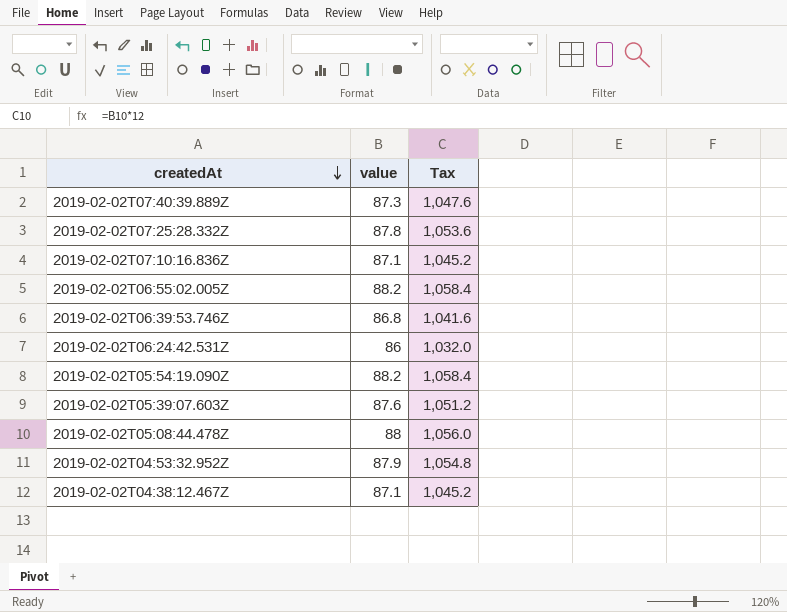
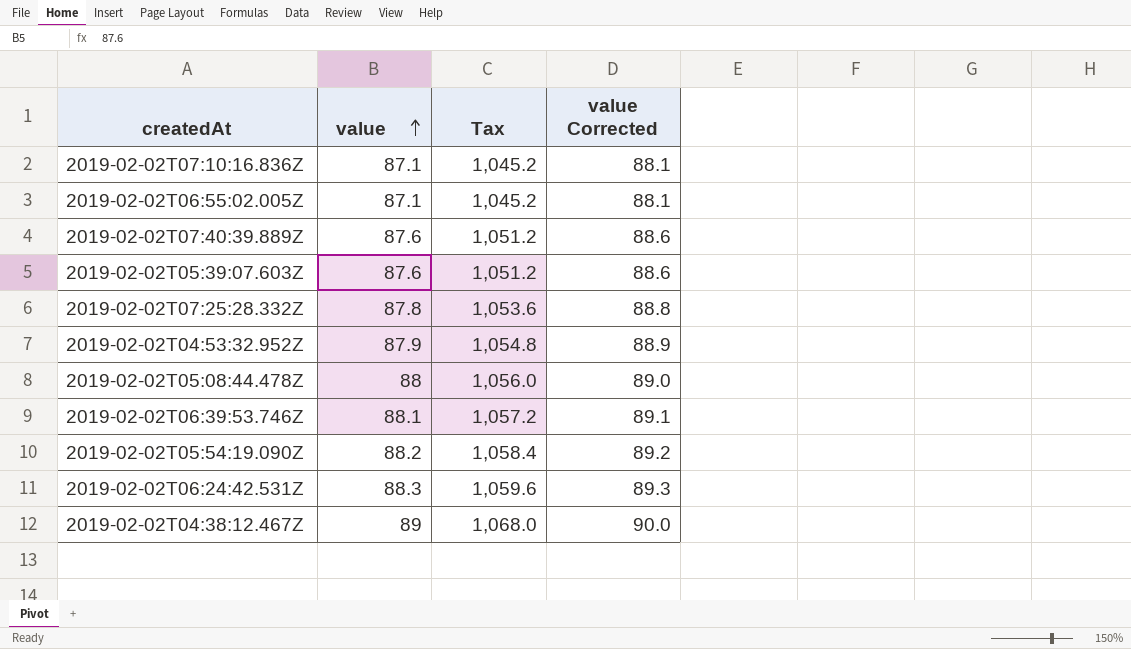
row order: createdAt descending -> value ascending
column value Corrected | formula: none -> [value] + 1
2019-02-02T06:55:02.005Z | value: 88.2 -> 87.1
2019-02-02T06:55:02.005Z | Tax: 1,058.4 -> 1,045.2
2019-02-02T07:40:39.889Z | value: 87.3 -> 87.6
2019-02-02T07:40:39.889Z | Tax: 1,047.6 -> 1,051.2
2019-02-02T06:39:53.746Z | value: 86.8 -> 88.1
2019-02-02T06:39:53.746Z | Tax: 1,041.6 -> 1,057.2
2019-02-02T06:24:42.531Z | value: 86 -> 88.3
2019-02-02T06:24:42.531Z | Tax: 1,032.0 -> 1,059.6
2019-02-02T04:38:12.467Z | value: 87.1 -> 89
2019-02-02T04:38:12.467Z | Tax: 1,045.2 -> 1,068.0

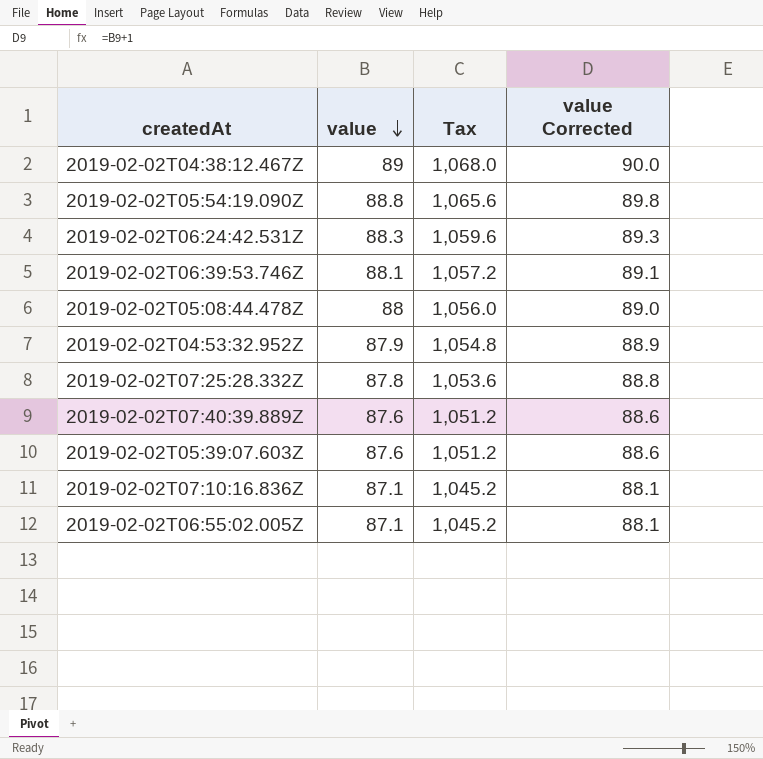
row order: value ascending -> value descending
2019-02-02T05:54:19.090Z | value: 88.2 -> 88.8
2019-02-02T05:54:19.090Z | Tax: 1,058.4 -> 1,065.6
2019-02-02T05:54:19.090Z | value Corrected: 89.2 -> 89.8

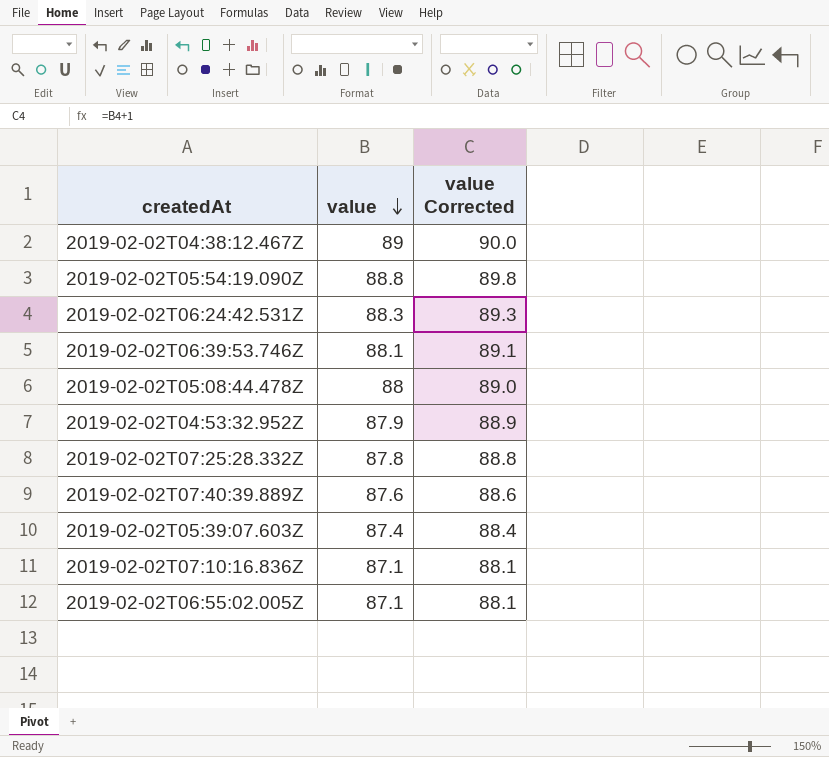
column Tax | formula: [value] * 12 -> none
2019-02-02T05:39:07.603Z | value: 87.6 -> 87.4
2019-02-02T05:39:07.603Z | value Corrected: 88.6 -> 88.4

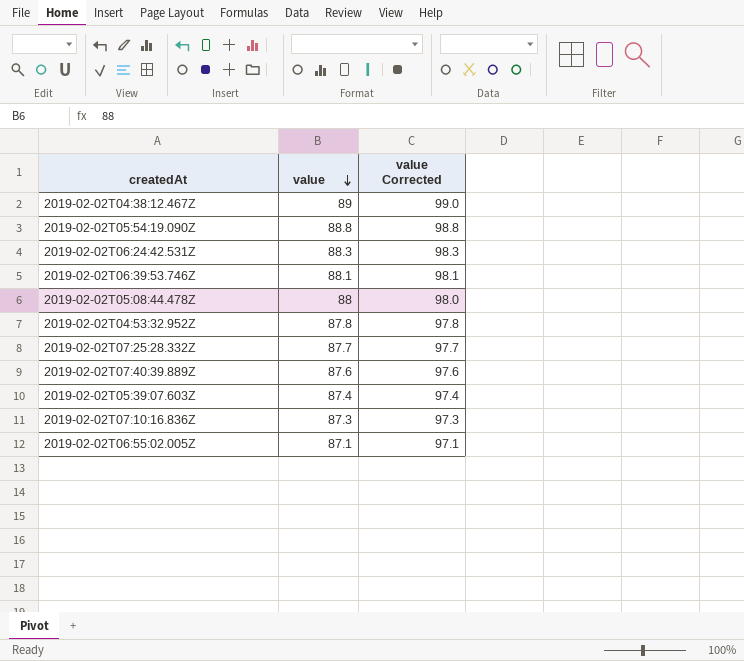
column value Corrected | formula: [value] + 1 -> [value] + 10
2019-02-02T04:53:32.952Z | value: 87.9 -> 87.8
2019-02-02T07:25:28.332Z | value: 87.8 -> 87.7
2019-02-02T07:10:16.836Z | value: 87.1 -> 87.3

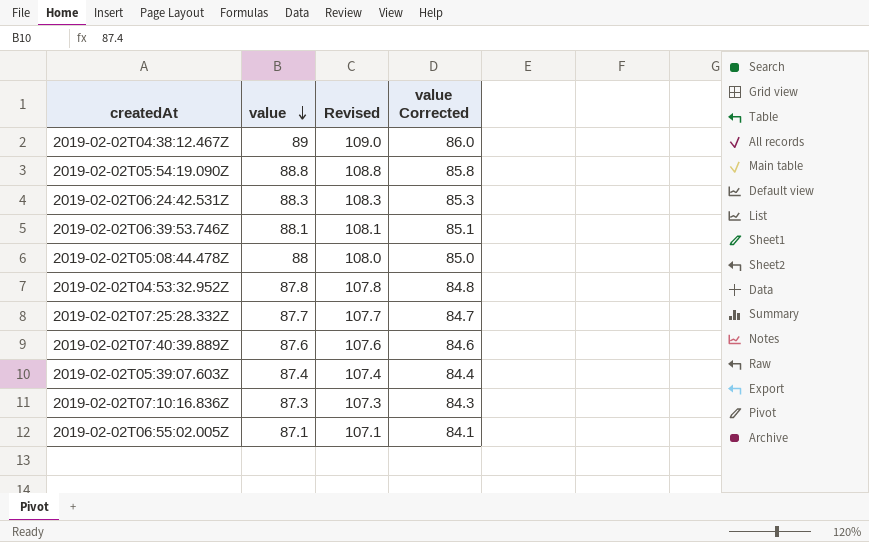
column Revised | formula: none -> [value] + 20
column value Corrected | formula: [value] + 10 -> [value] - 3

